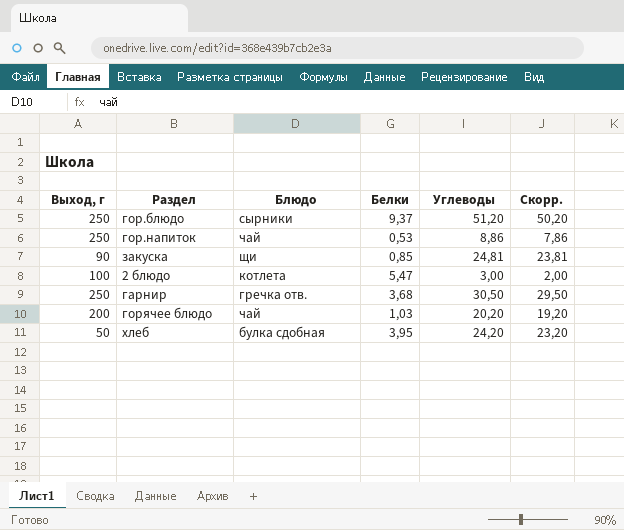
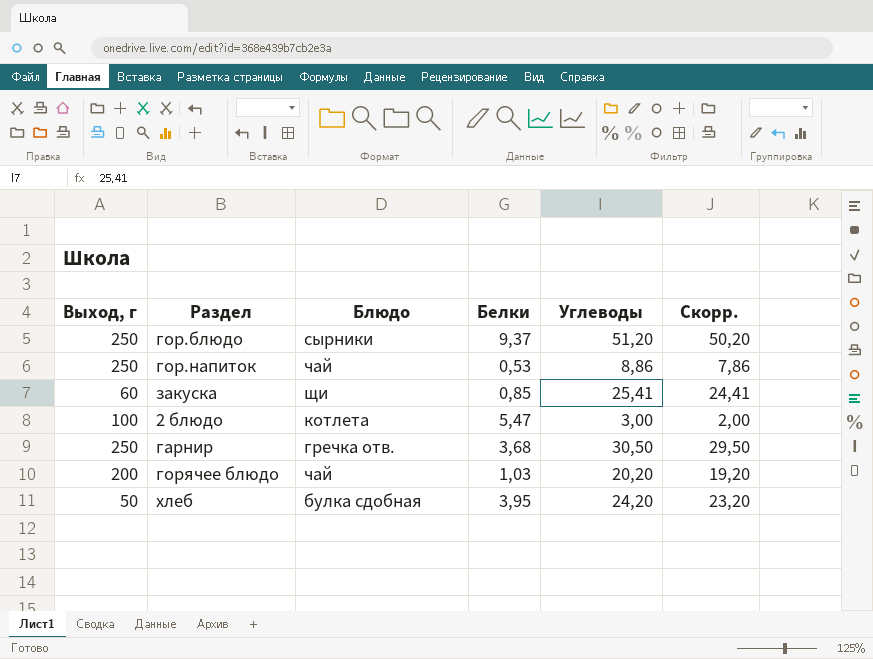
закуска | Выход, г: 90 -> 60
закуска | Углеводы: 24,81 -> 25,41
закуска | Скорр.: 23,81 -> 24,41

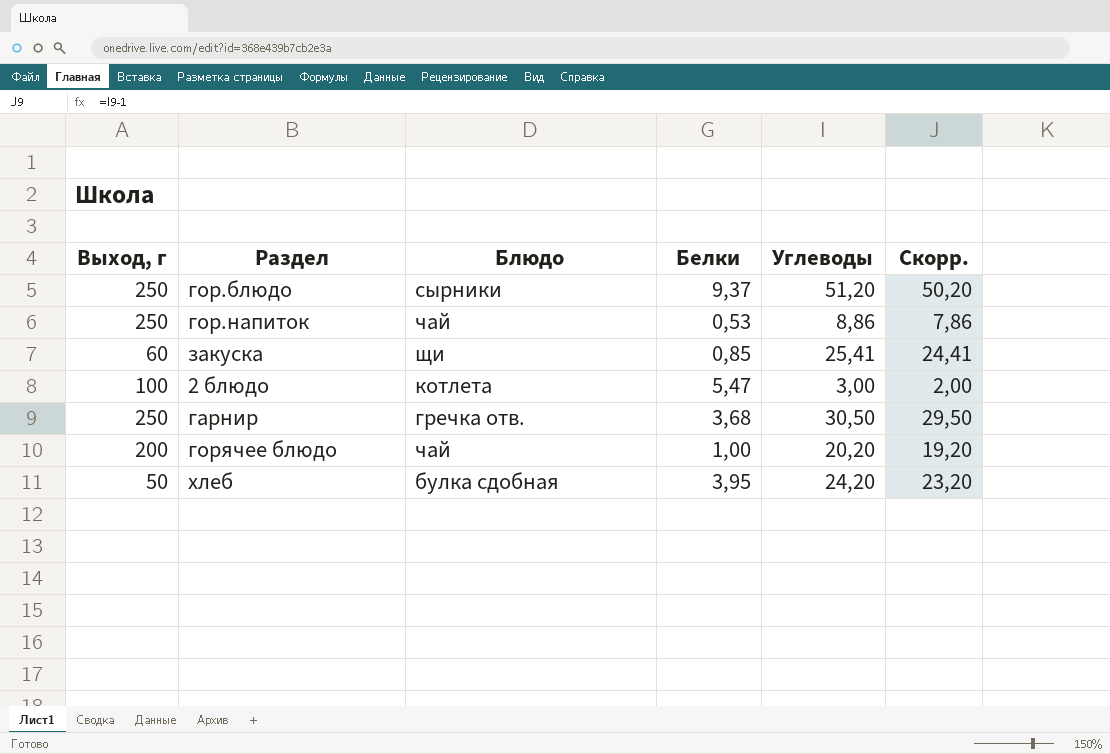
горячее блюдо | Белки: 1,03 -> 1,00

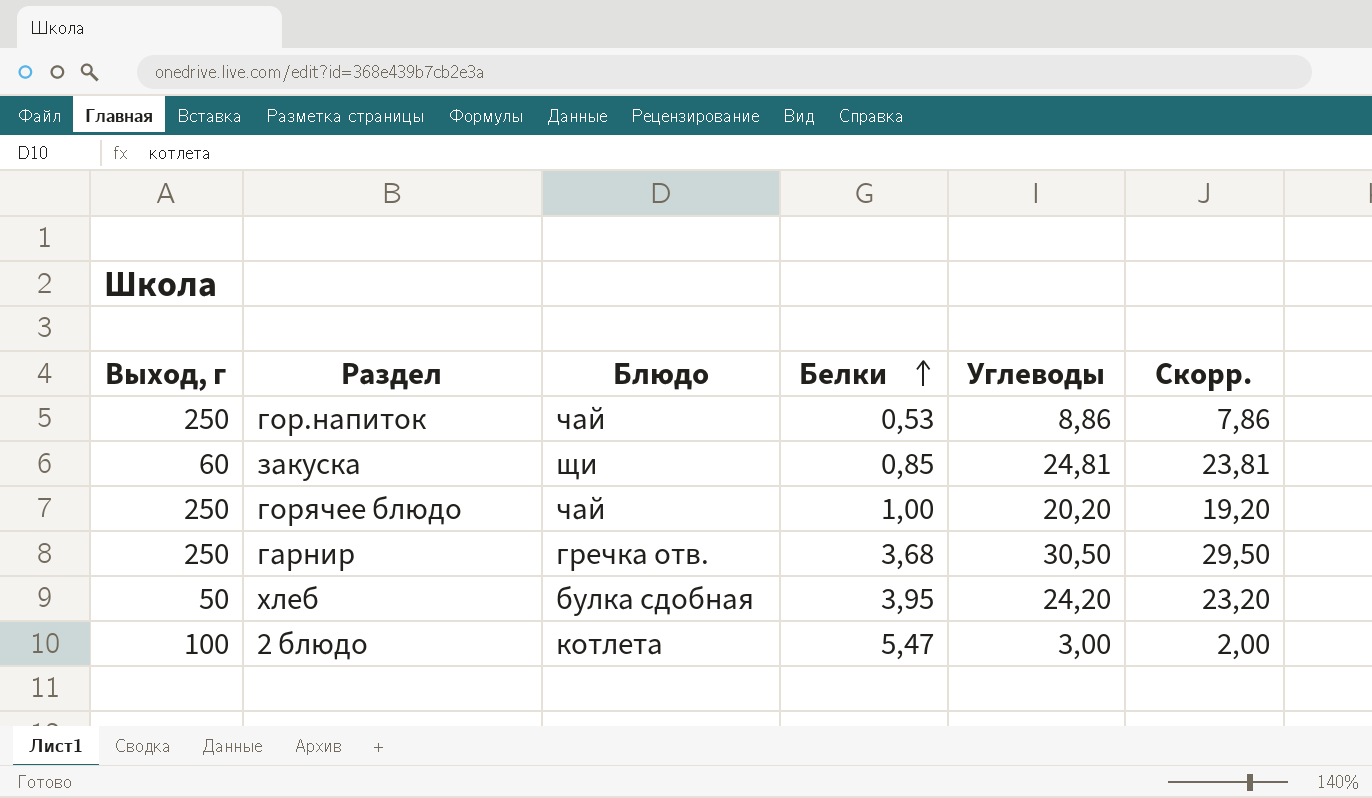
row order: none -> Белки ascending
row гор.блюдо: 250 | сырники | 9,37 | 51,20 | 50,20 -> none
закуска | Углеводы: 25,41 -> 24,81
закуска | Скорр.: 24,41 -> 23,81
горячее блюдо | Выход, г: 200 -> 250

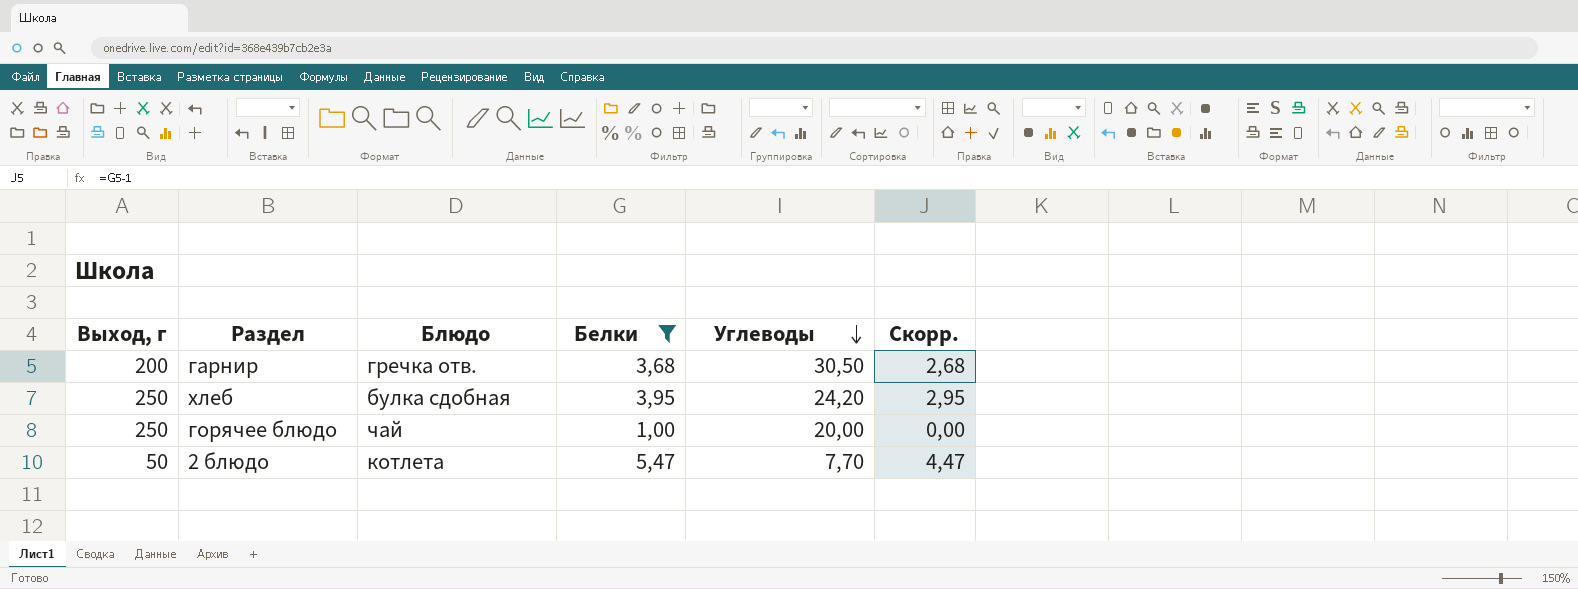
filter: none -> Белки >= 1,00
row order: Белки ascending -> Углеводы descending
column Скорр. | formula: [Углеводы] - 1 -> [Белки] - 1
гарнир | Выход, г: 250 -> 200
хлеб | Выход, г: 50 -> 250
горячее блюдо | Углеводы: 20,20 -> 20,00
2 блюдо | Выход, г: 100 -> 50
2 блюдо | Углеводы: 3,00 -> 7,70

